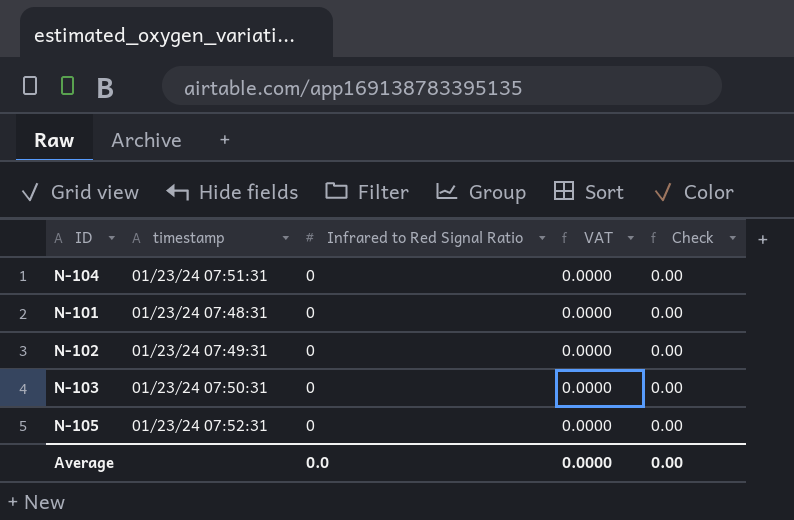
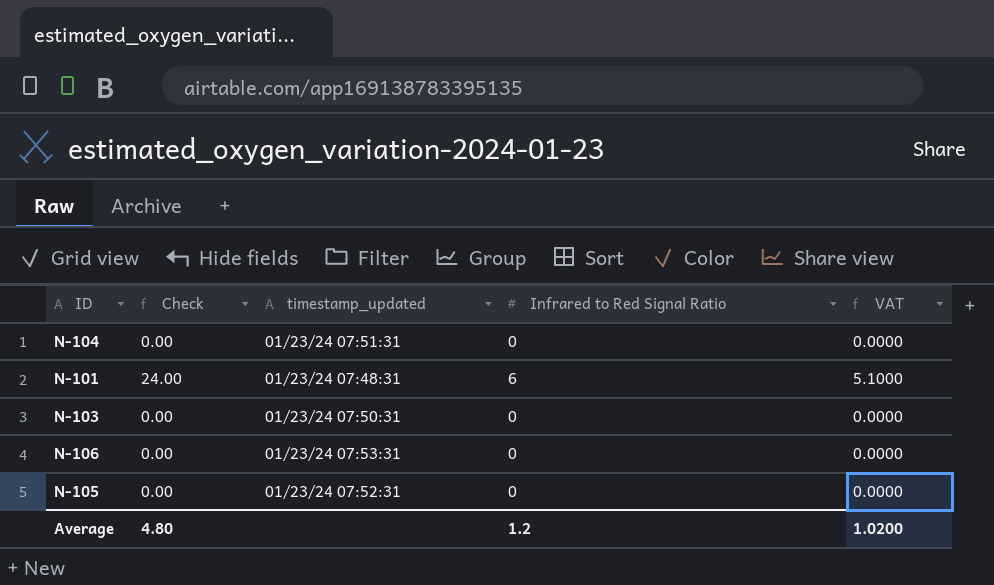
column Check | position: 5 -> 2
column name: timestamp -> timestamp_updated
row N-102: 01/23/24 07:49:31 | 0 | 0.0000 | 0.00 -> none
N-101 | Check: 0.00 -> 24.00
N-101 | Infrared to Red Signal Ratio: 0 -> 6
N-101 | VAT: 0.0000 -> 5.1000
row N-106: none -> 0.00 | 01/23/24 07:53:31 | 0 | 0.0000
Average | Check: 0.00 -> 4.80
Average | Infrared to Red Signal Ratio: 0.0 -> 1.2
Average | VAT: 0.0000 -> 1.0200

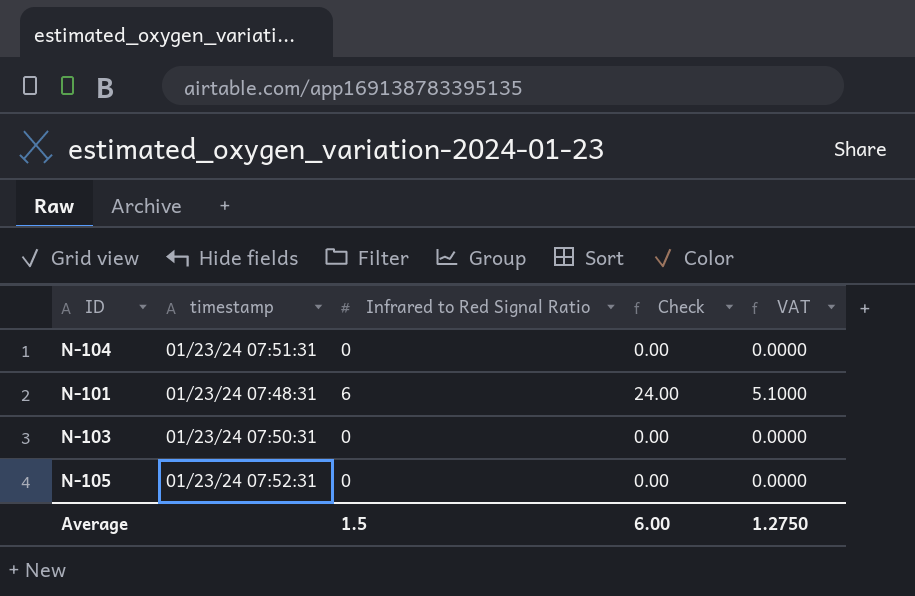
column name: timestamp_updated -> timestamp
column Check | position: 2 -> 4
row N-106: 0.00 | 01/23/24 07:53:31 | 0 | 0.0000 -> none
Average | Infrared to Red Signal Ratio: 1.2 -> 1.5
Average | Check: 4.80 -> 6.00
Average | VAT: 1.0200 -> 1.2750

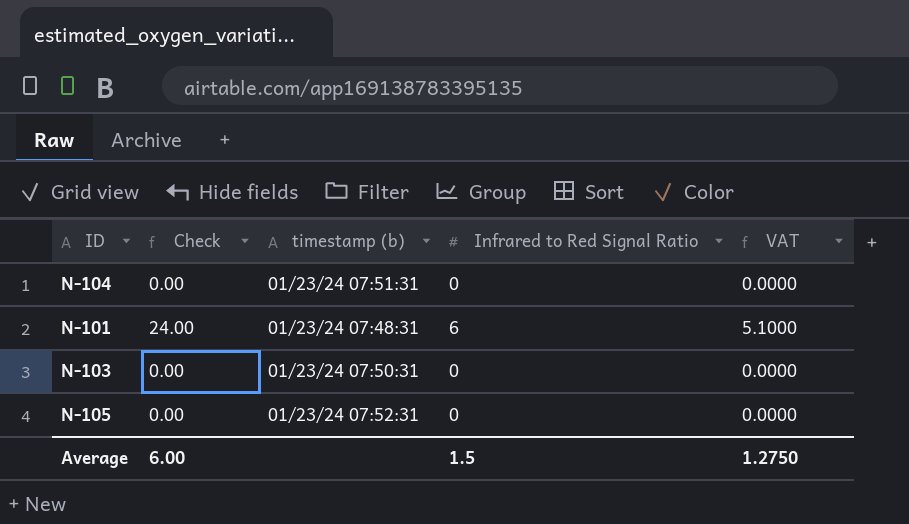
column Check | position: 4 -> 2
column name: timestamp -> timestamp (b)

